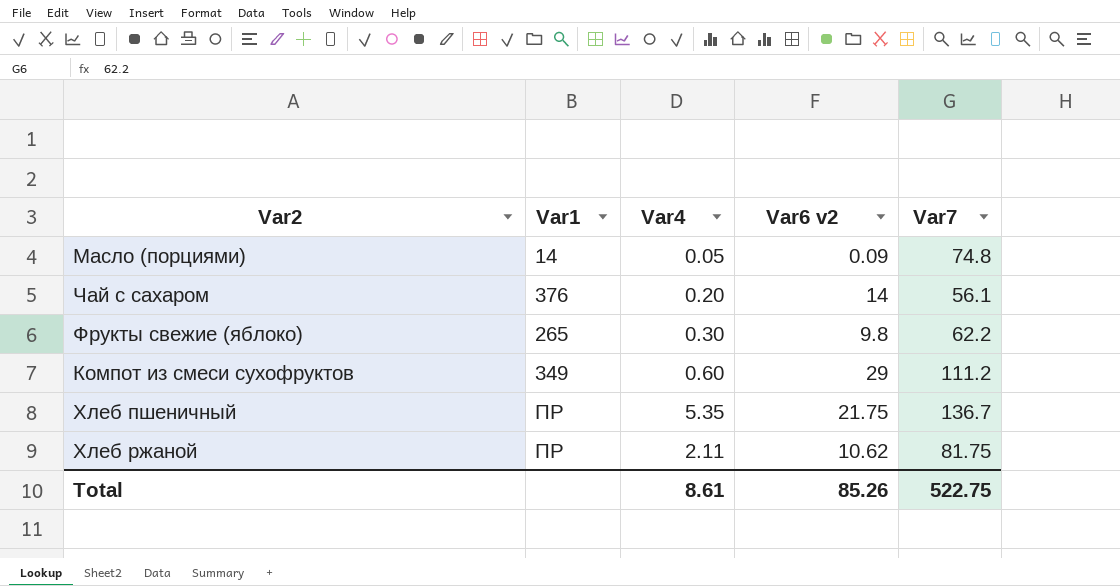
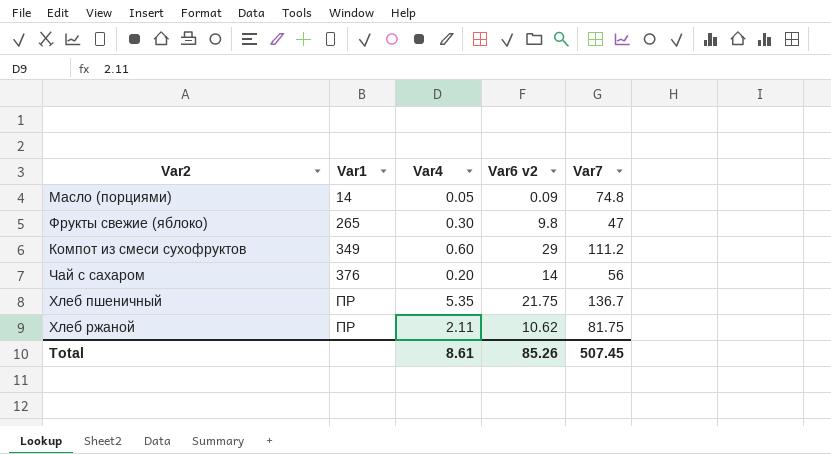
row order: none -> Var1 ascending
Фрукты свежие (яблоко) | Var7: 62.2 -> 47
Чай с сахаром | Var7: 56.1 -> 56
Total | Var7: 522.75 -> 507.45

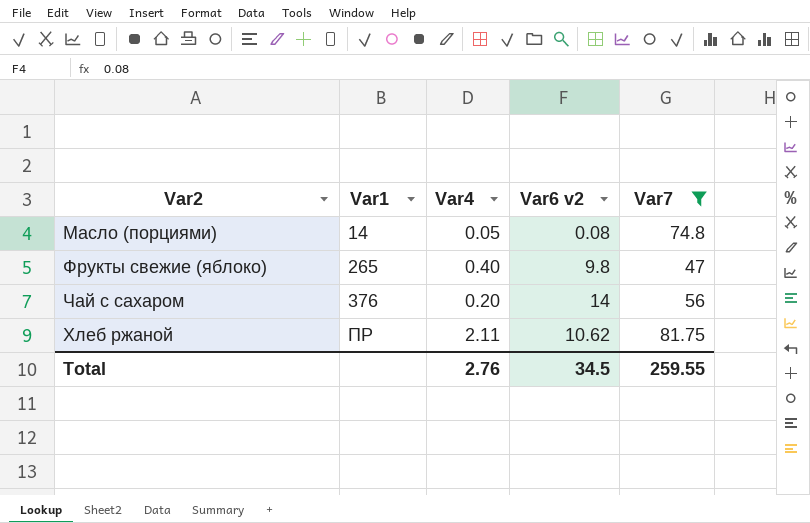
filter: none -> Var7 <= 81.75
Масло (порциями) | Var6 v2: 0.09 -> 0.08
Фрукты свежие (яблоко) | Var4: 0.30 -> 0.40
Total | Var4: 8.61 -> 2.76
Total | Var6 v2: 85.26 -> 34.5
Total | Var7: 507.45 -> 259.55

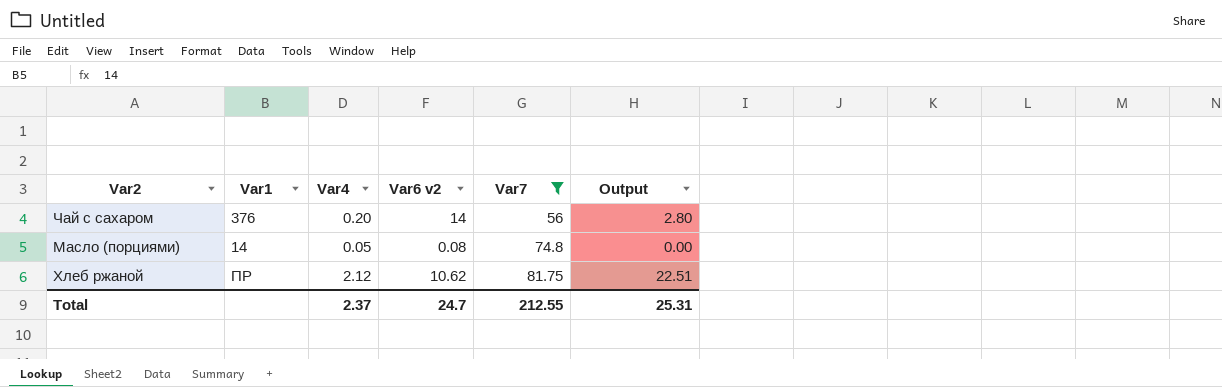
row order: Var1 ascending -> Var7 ascending
column Output | formula: none -> [Var4] * [Var6 v2]
row Фрукты свежие (яблоко): 265 | 0.40 | 9.8 | 47 -> none
Хлеб ржаной | Var4: 2.11 -> 2.12
Total | Var4: 2.76 -> 2.37
Total | Var6 v2: 34.5 -> 24.7
Total | Var7: 259.55 -> 212.55

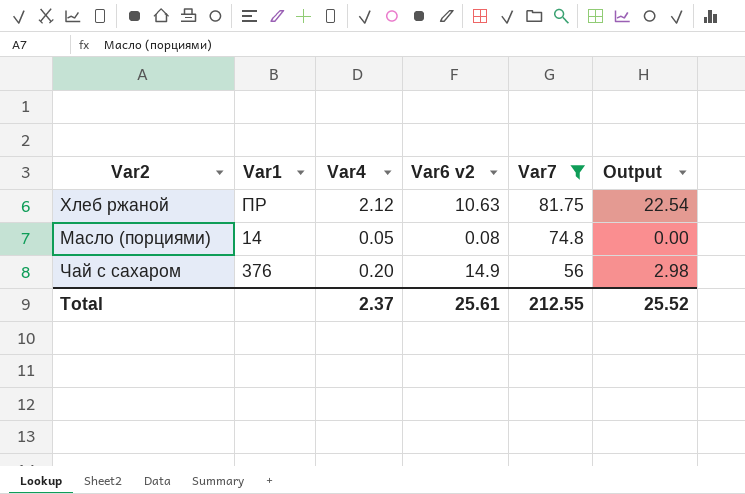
row order: Var7 ascending -> Var7 descending
Хлеб ржаной | Var6 v2: 10.62 -> 10.63
Хлеб ржаной | Output: 22.51 -> 22.54
Чай с сахаром | Var6 v2: 14 -> 14.9
Чай с сахаром | Output: 2.80 -> 2.98
Total | Var6 v2: 24.7 -> 25.61
Total | Output: 25.31 -> 25.52

